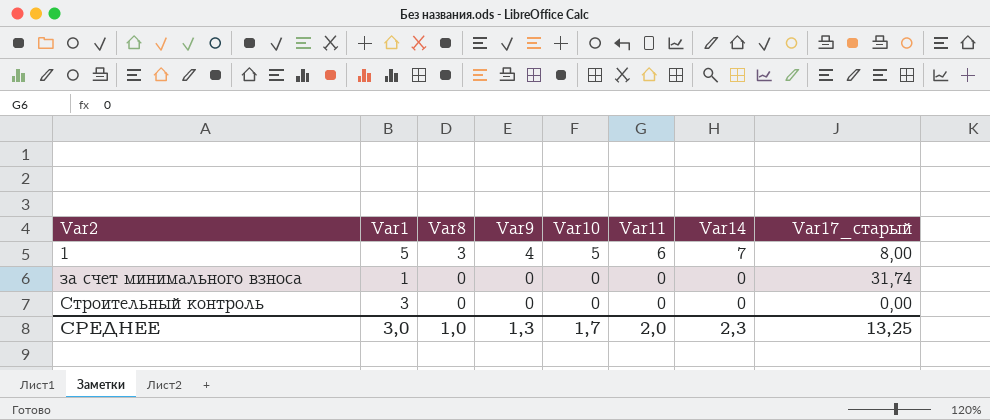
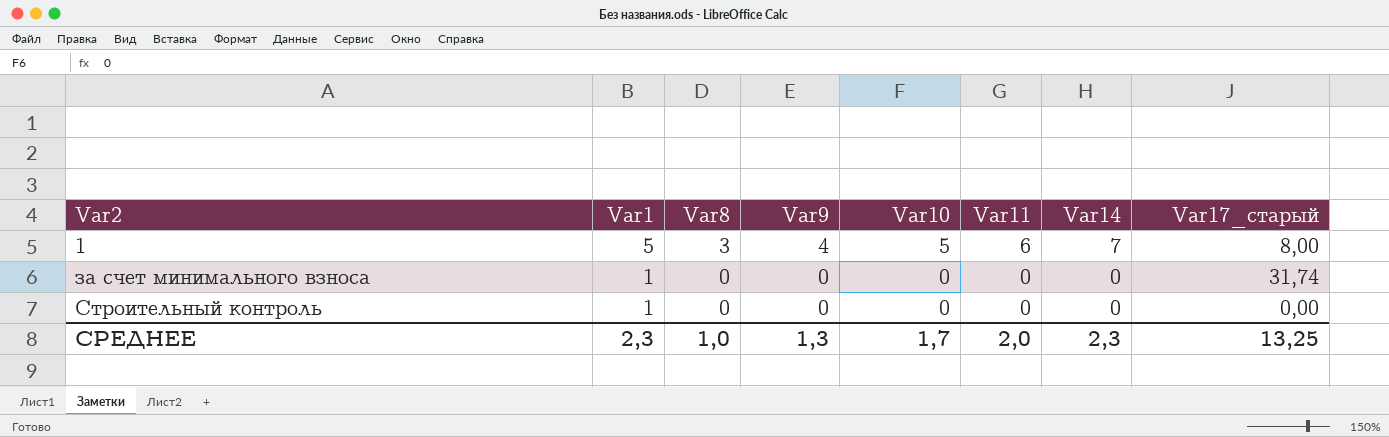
Строительный контроль | Var1: 3 -> 1
СРЕДНЕЕ | Var1: 3,0 -> 2,3

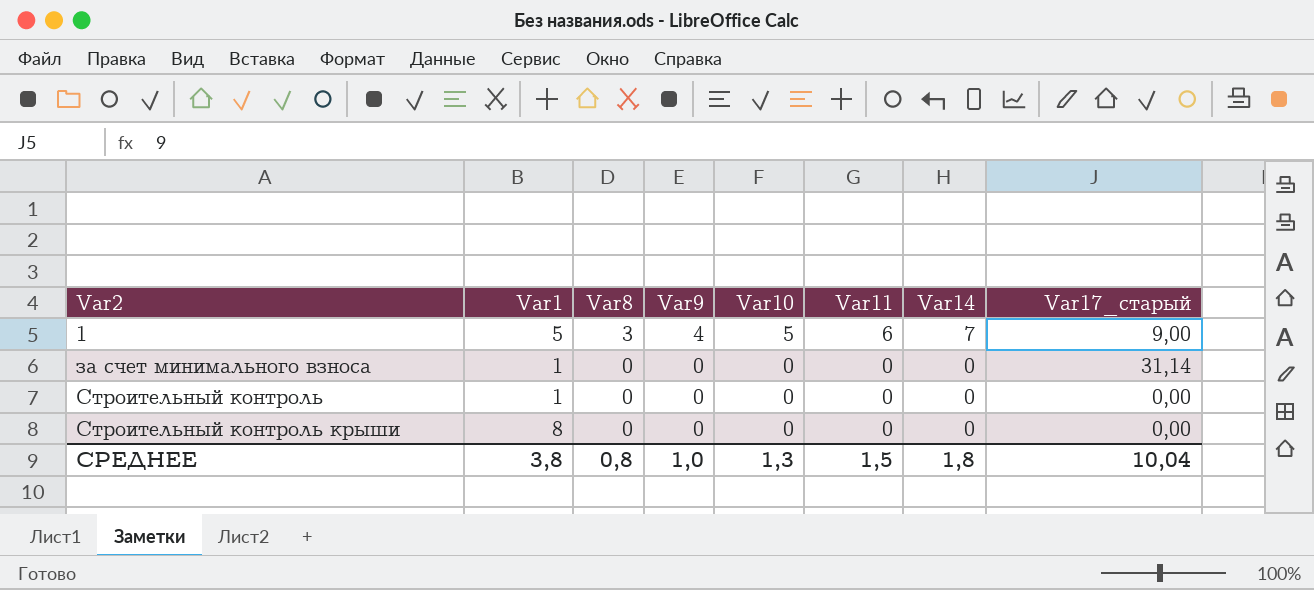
1 | Var17_старый: 8,00 -> 9,00
за счет минимального взноса | Var17_старый: 31,74 -> 31,14
row Строительный контроль крыши: none -> 8 | 0 | 0 | 0 | 0 | 0 | 0,00
СРЕДНЕЕ | Var1: 2,3 -> 3,8
СРЕДНЕЕ | Var8: 1,0 -> 0,8
СРЕДНЕЕ | Var9: 1,3 -> 1,0
СРЕДНЕЕ | Var10: 1,7 -> 1,3
СРЕДНЕЕ | Var11: 2,0 -> 1,5
СРЕДНЕЕ | Var14: 2,3 -> 1,8
СРЕДНЕЕ | Var17_старый: 13,25 -> 10,04

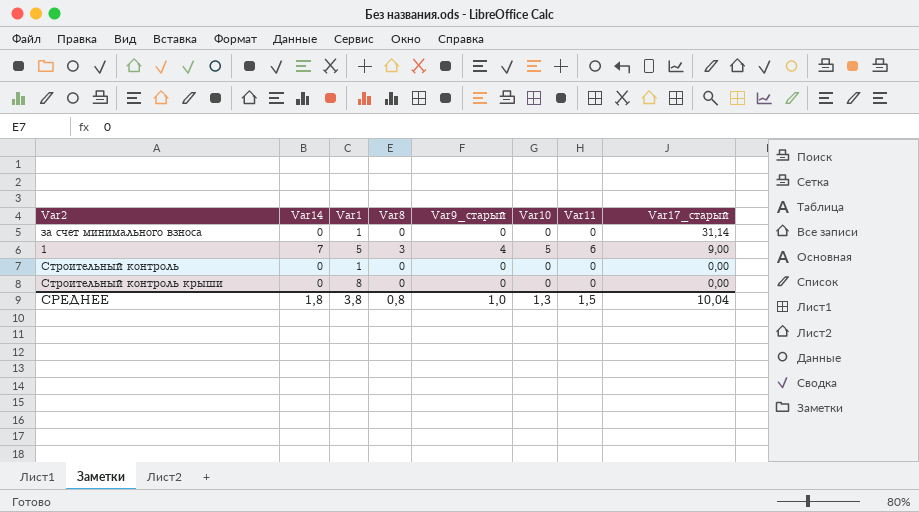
row order: Var2 ascending -> Var17_старый descending
column Var14 | position: 7 -> 2
column name: Var9 -> Var9_старый

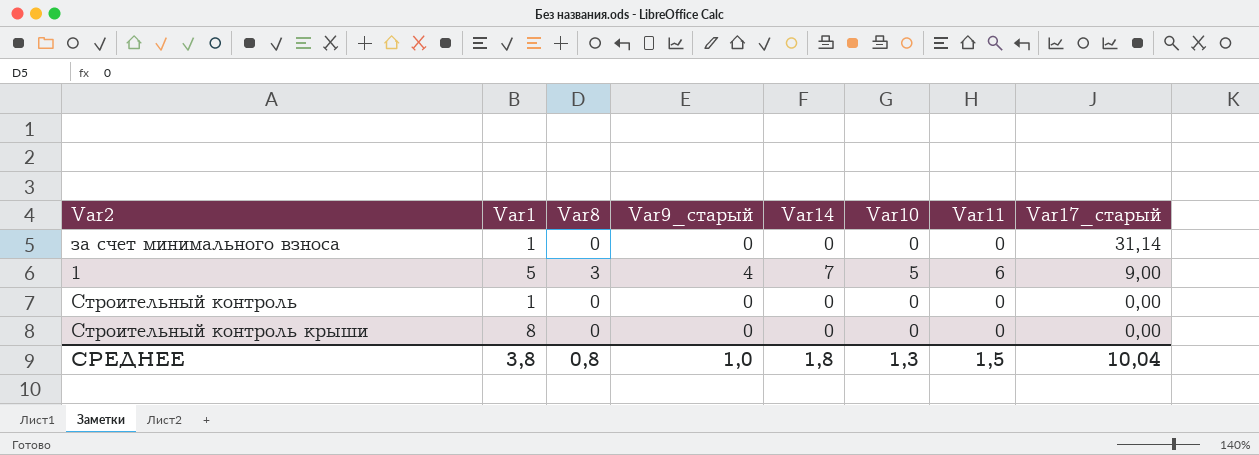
column Var14 | position: 2 -> 5

